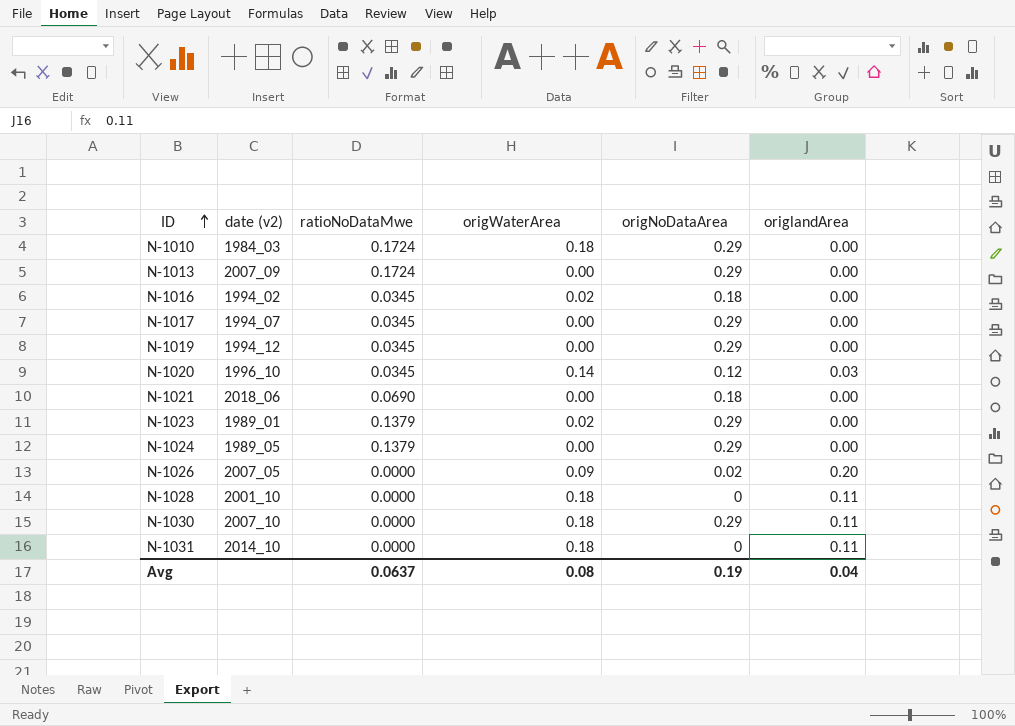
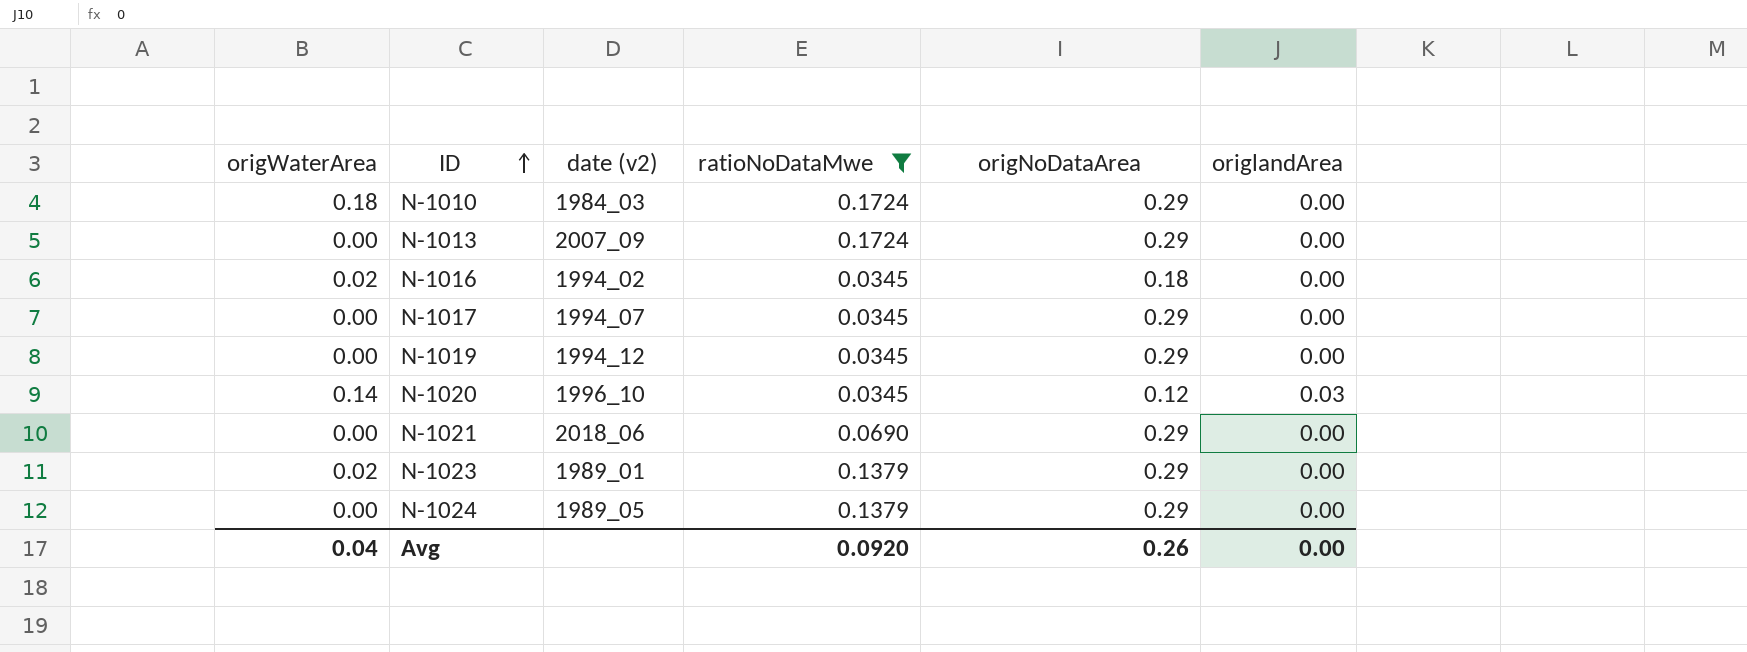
filter: none -> ratioNoDataMwe != 0.0000
column origWaterArea | position: 4 -> 1
N-1021 | origNoDataArea: 0.18 -> 0.29
Avg | origWaterArea: 0.08 -> 0.04
Avg | ratioNoDataMwe: 0.0637 -> 0.0920
Avg | origNoDataArea: 0.19 -> 0.26
Avg | origlandArea: 0.04 -> 0.00

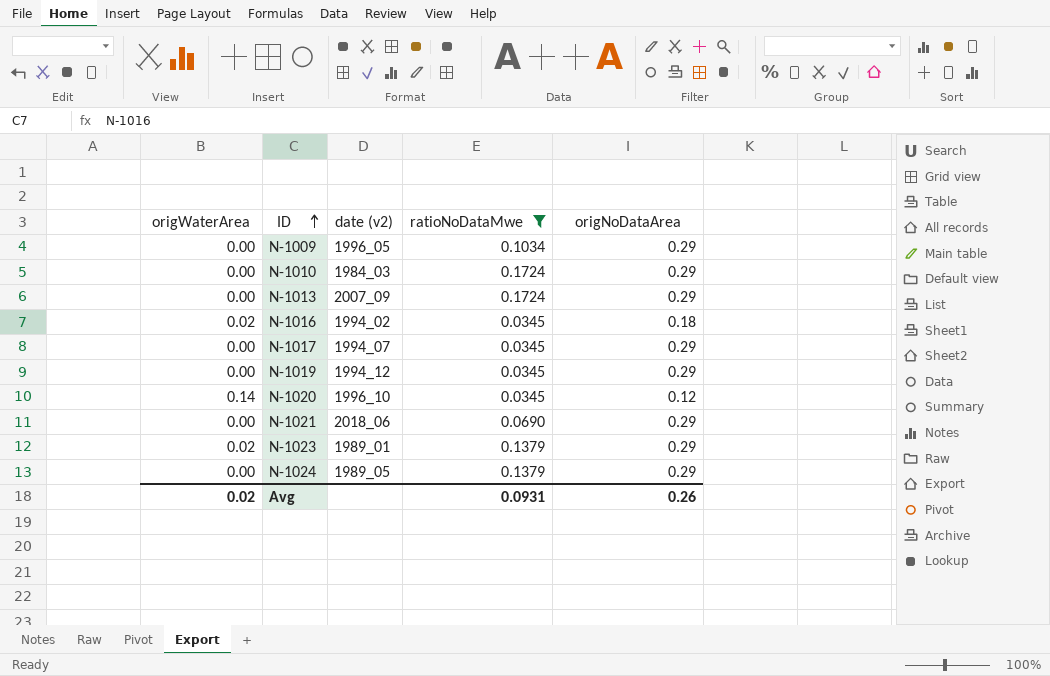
column origlandArea | position: 6 -> none
row N-1009: none -> 0.00 | 1996_05 | 0.1034 | 0.29
N-1010 | origWaterArea: 0.18 -> 0.00
Avg | origWaterArea: 0.04 -> 0.02
Avg | ratioNoDataMwe: 0.0920 -> 0.0931

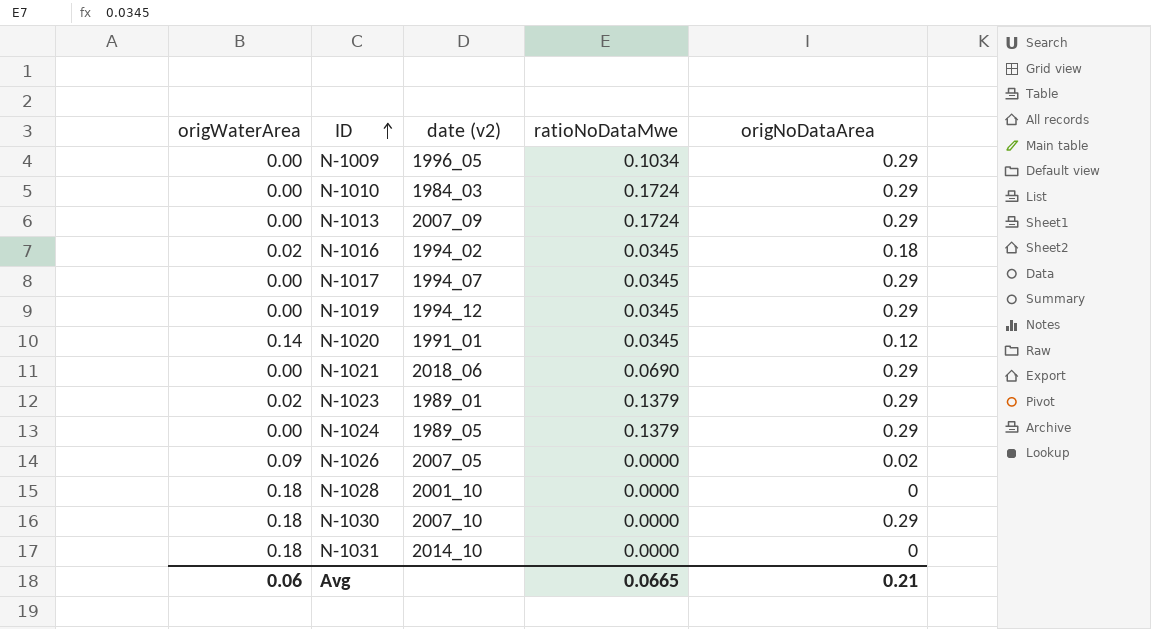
filter: ratioNoDataMwe != 0.0000 -> none
N-1020 | date (v2): 1996_10 -> 1991_01
Avg | origWaterArea: 0.02 -> 0.06
Avg | ratioNoDataMwe: 0.0931 -> 0.0665
Avg | origNoDataArea: 0.26 -> 0.21

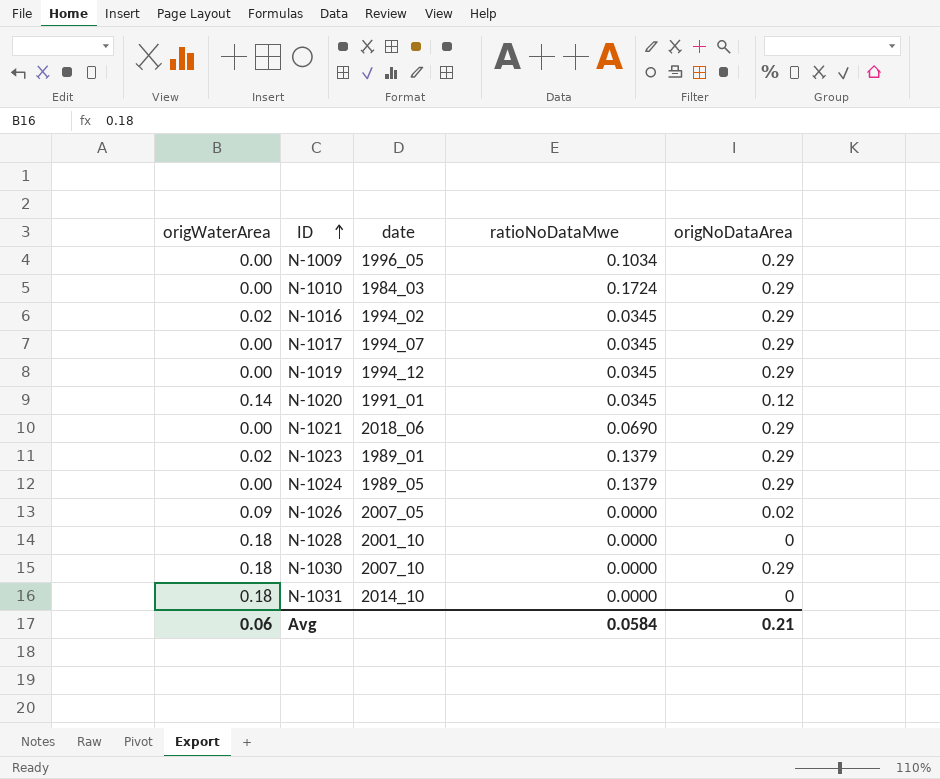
column name: date (v2) -> date
row N-1013: 0.00 | 2007_09 | 0.1724 | 0.29 -> none
N-1016 | origNoDataArea: 0.18 -> 0.29
Avg | ratioNoDataMwe: 0.0665 -> 0.0584

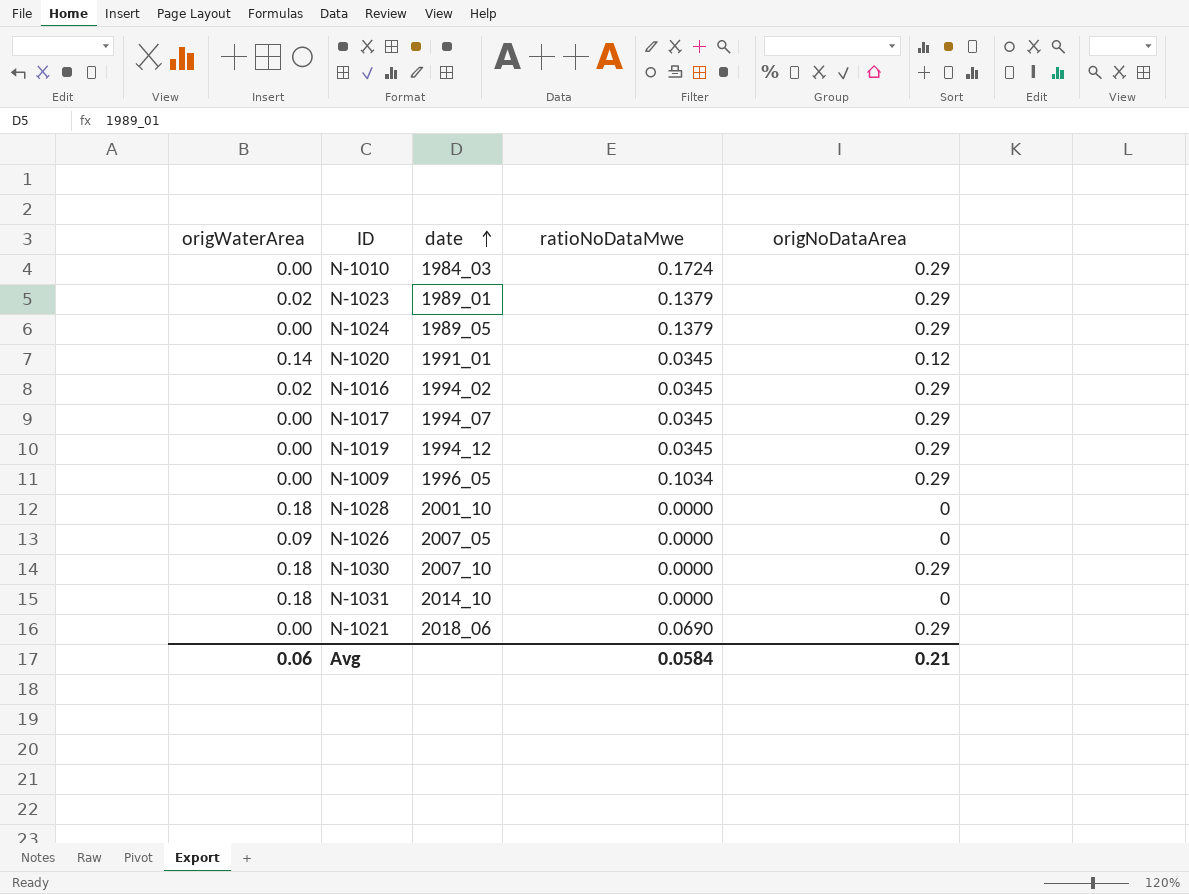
row order: ID ascending -> date ascending
N-1026 | origNoDataArea: 0.02 -> 0

